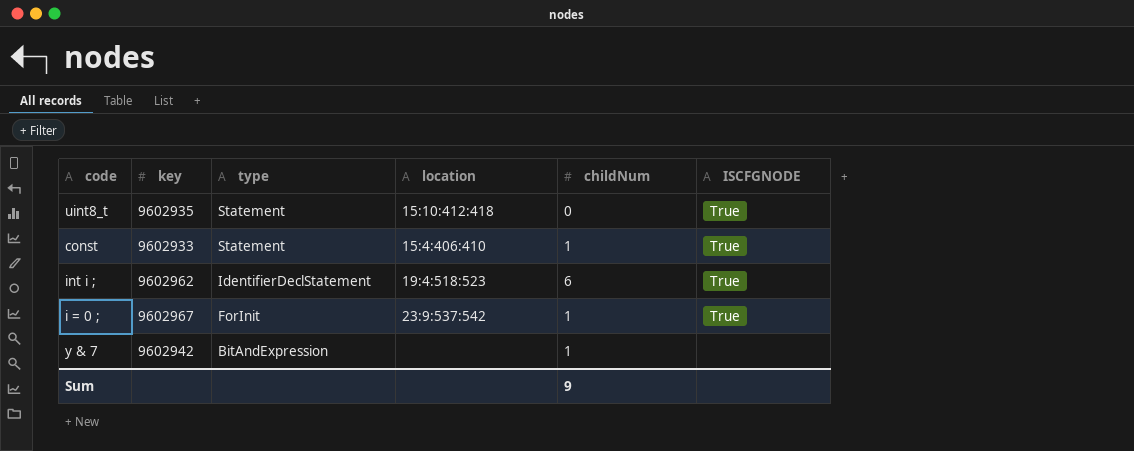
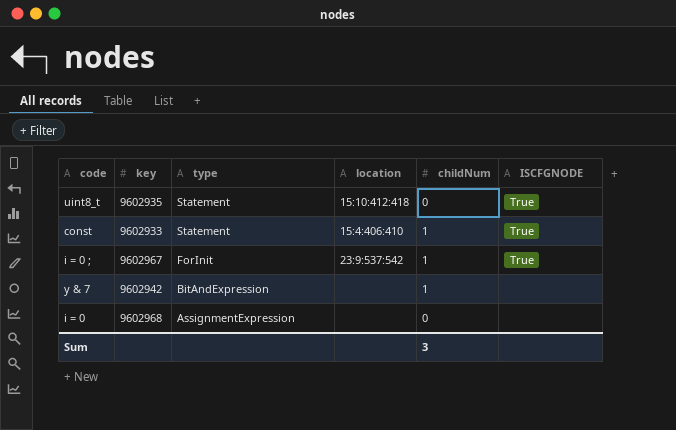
row int i ;: 9602962 | IdentifierDeclStatement | 19:4:518:523 | 6 | True -> none
row i = 0: none -> 9602968 | AssignmentExpression | none | 0 | none
Sum | childNum: 9 -> 3

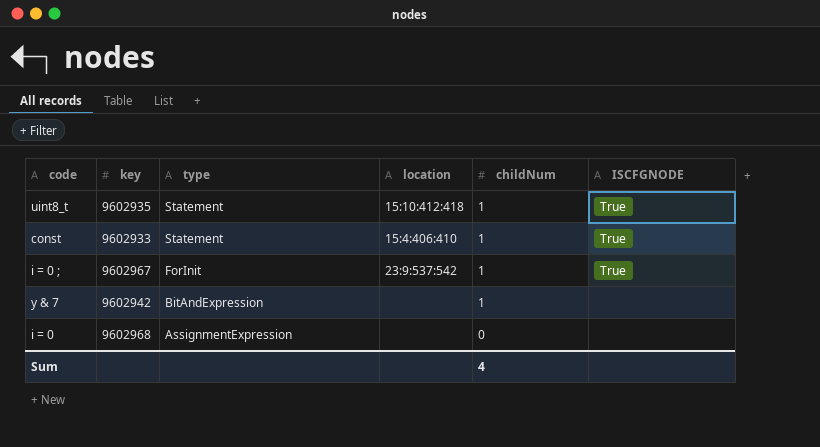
uint8_t | childNum: 0 -> 1
Sum | childNum: 3 -> 4

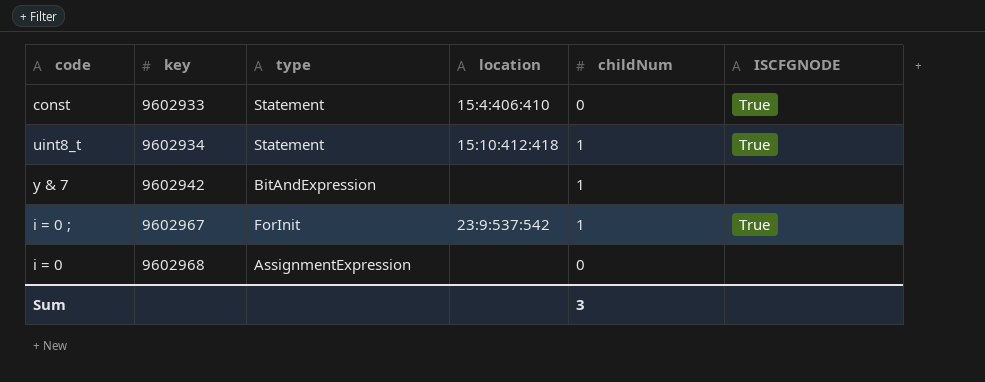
row order: type descending -> key ascending
const | childNum: 1 -> 0
uint8_t | key: 9602935 -> 9602934
Sum | childNum: 4 -> 3

